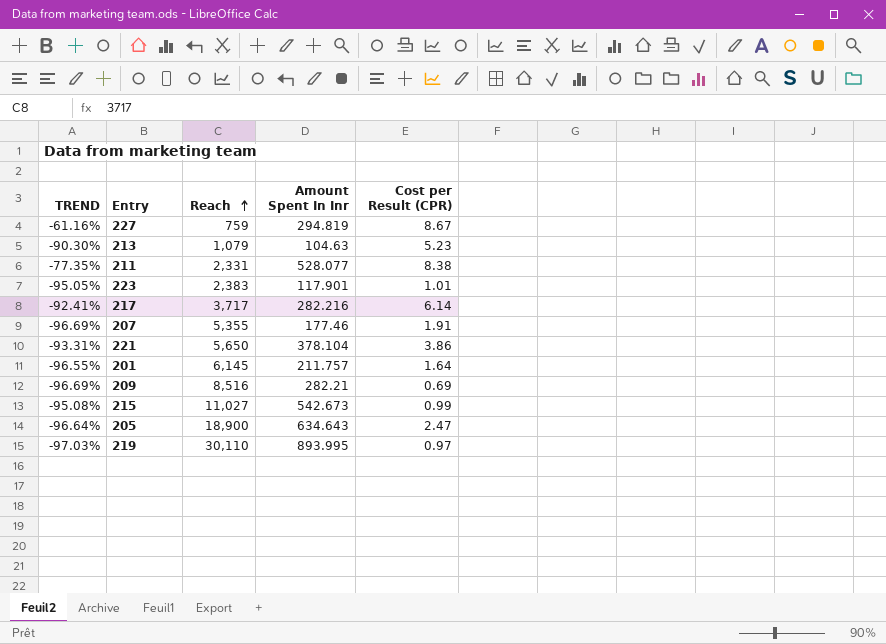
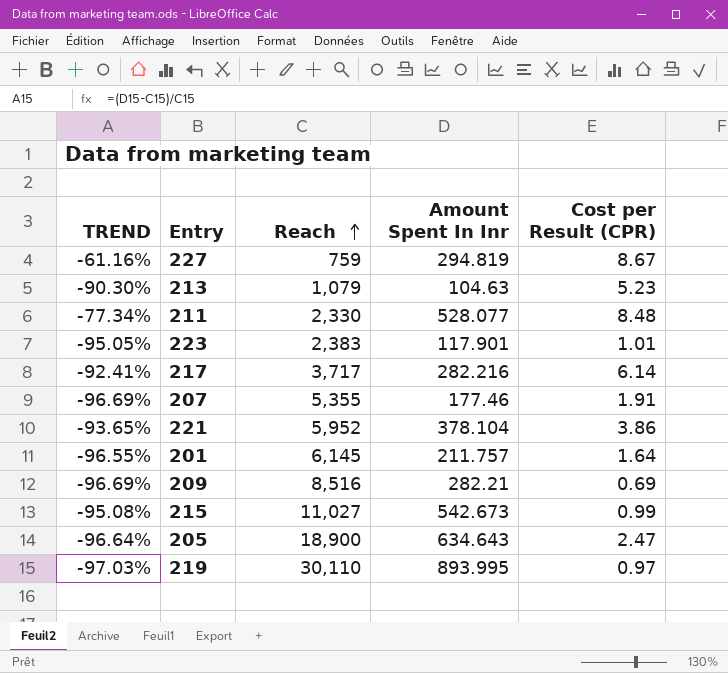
211 | TREND: -77.35% -> -77.34%
211 | Reach: 2,331 -> 2,330
211 | Cost per Result (CPR): 8.38 -> 8.48
221 | TREND: -93.31% -> -93.65%
221 | Reach: 5,650 -> 5,952

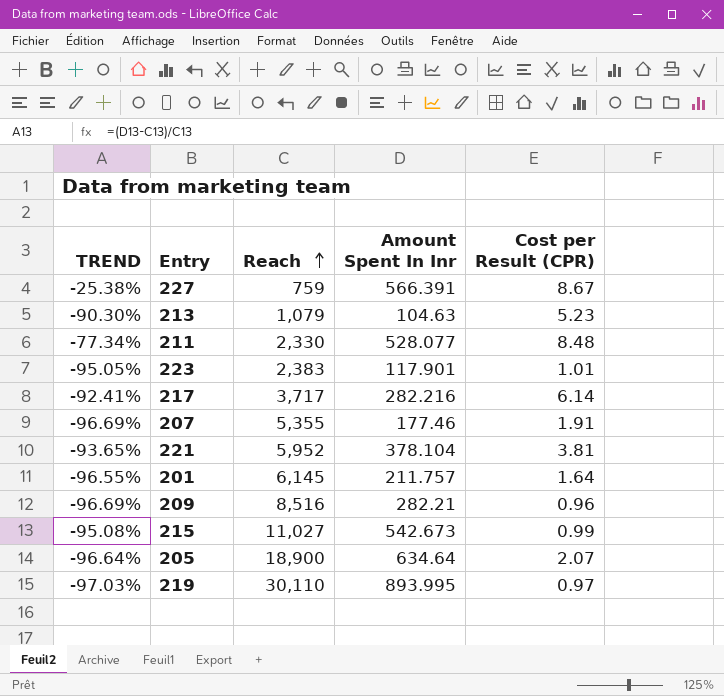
227 | TREND: -61.16% -> -25.38%
227 | Amount Spent In Inr: 294.819 -> 566.391
221 | Cost per Result (CPR): 3.86 -> 3.81
209 | Cost per Result (CPR): 0.69 -> 0.96
205 | Amount Spent In Inr: 634.643 -> 634.64
205 | Cost per Result (CPR): 2.47 -> 2.07

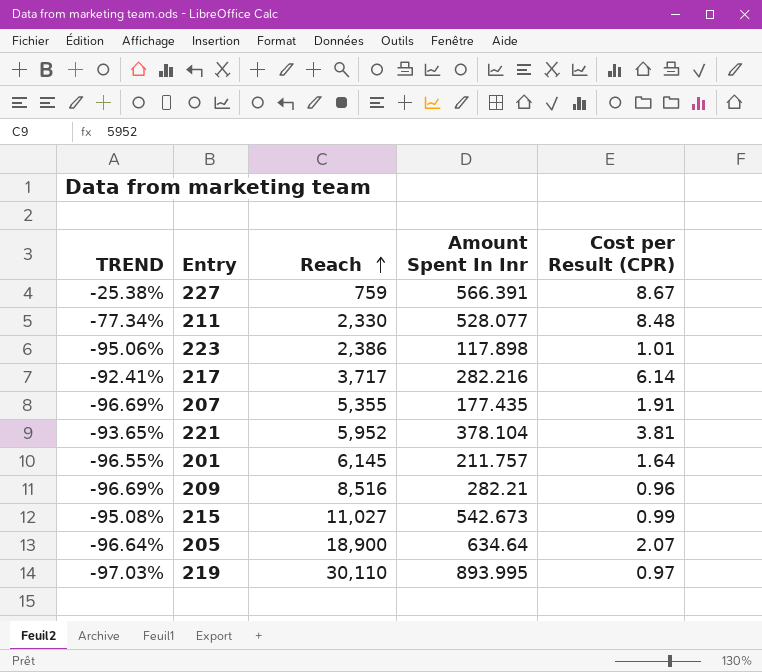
row 213: -90.30% | 1,079 | 104.63 | 5.23 -> none
223 | TREND: -95.05% -> -95.06%
223 | Reach: 2,383 -> 2,386
223 | Amount Spent In Inr: 117.901 -> 117.898
207 | Amount Spent In Inr: 177.46 -> 177.435

